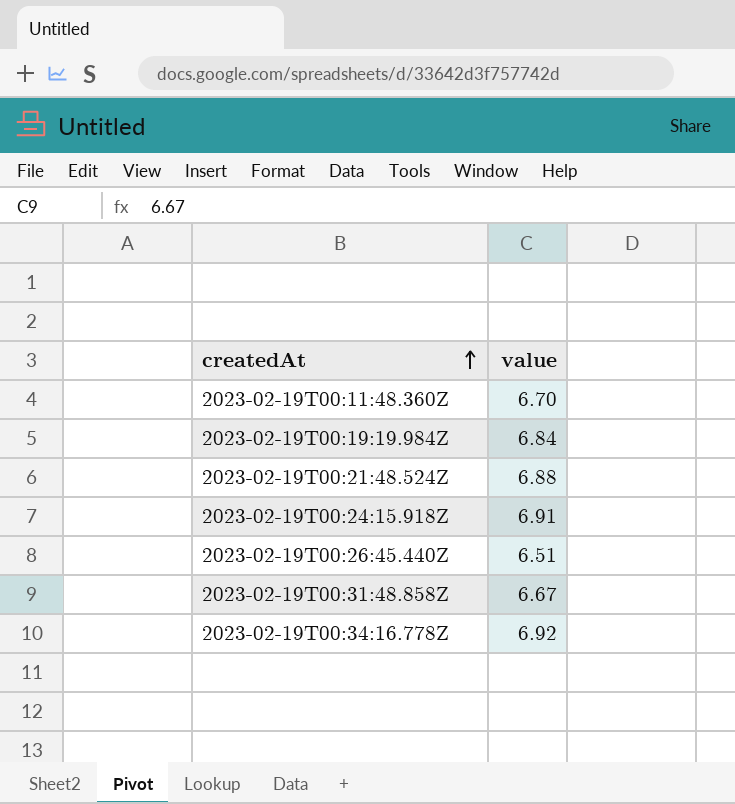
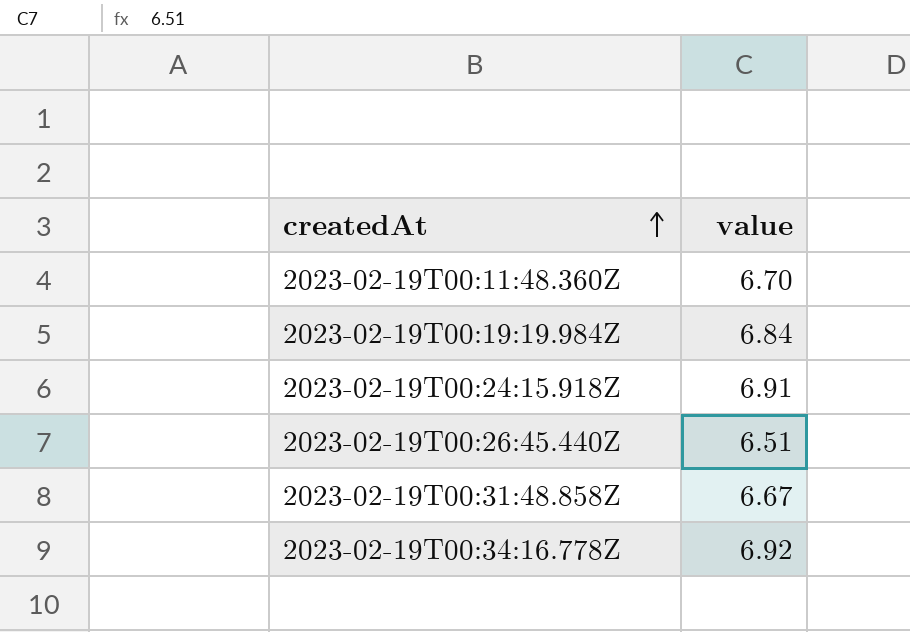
row 2023-02-19T00:21:48.524Z: 6.88 -> none

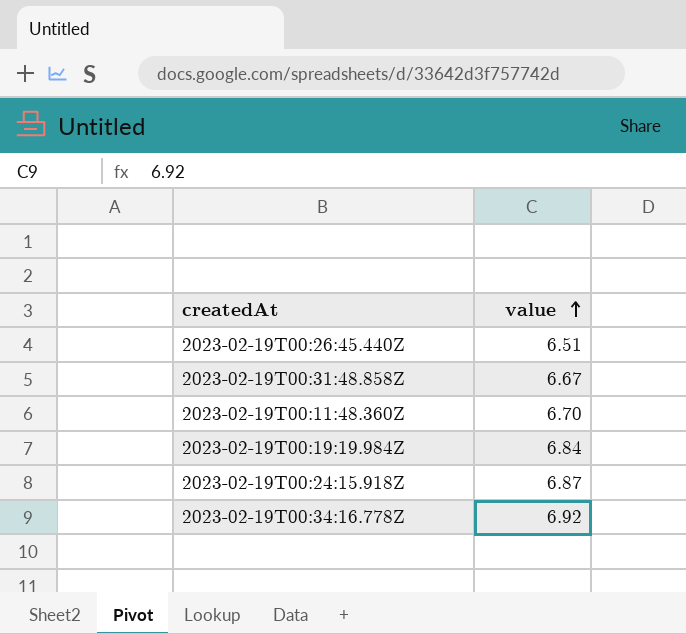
row order: createdAt ascending -> value ascending
2023-02-19T00:24:15.918Z | value: 6.91 -> 6.87

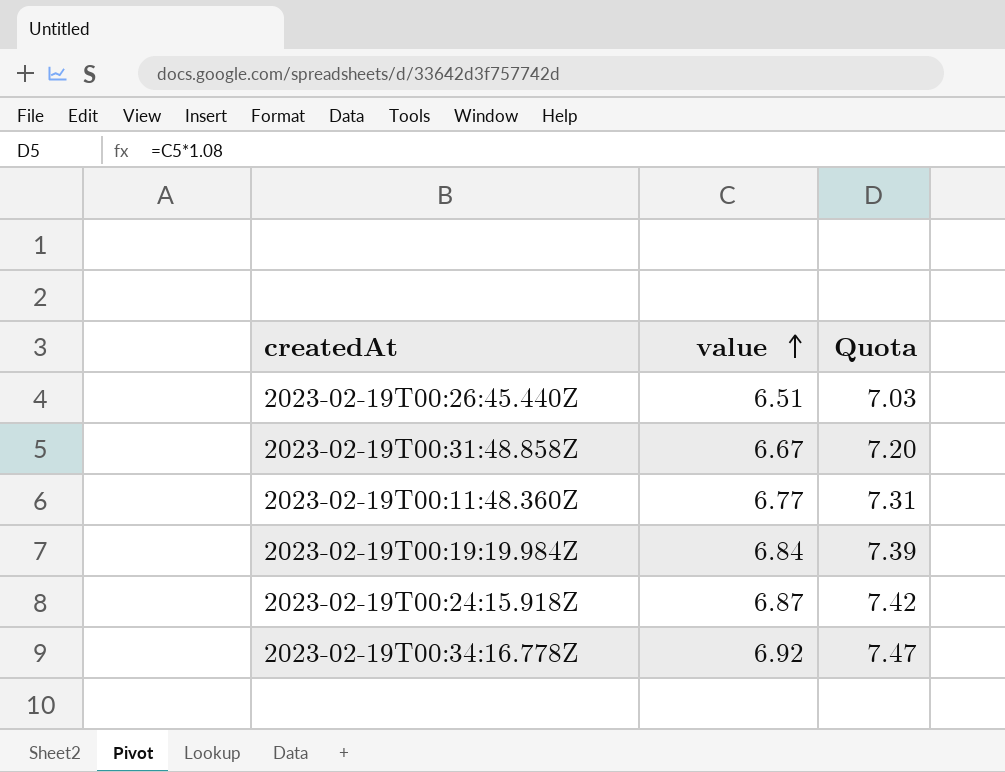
column Quota | formula: none -> [value] * 1.08
2023-02-19T00:11:48.360Z | value: 6.70 -> 6.77

